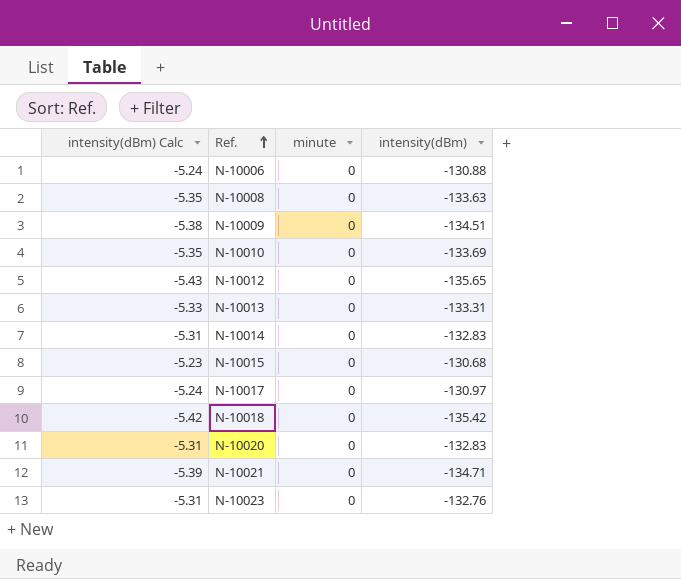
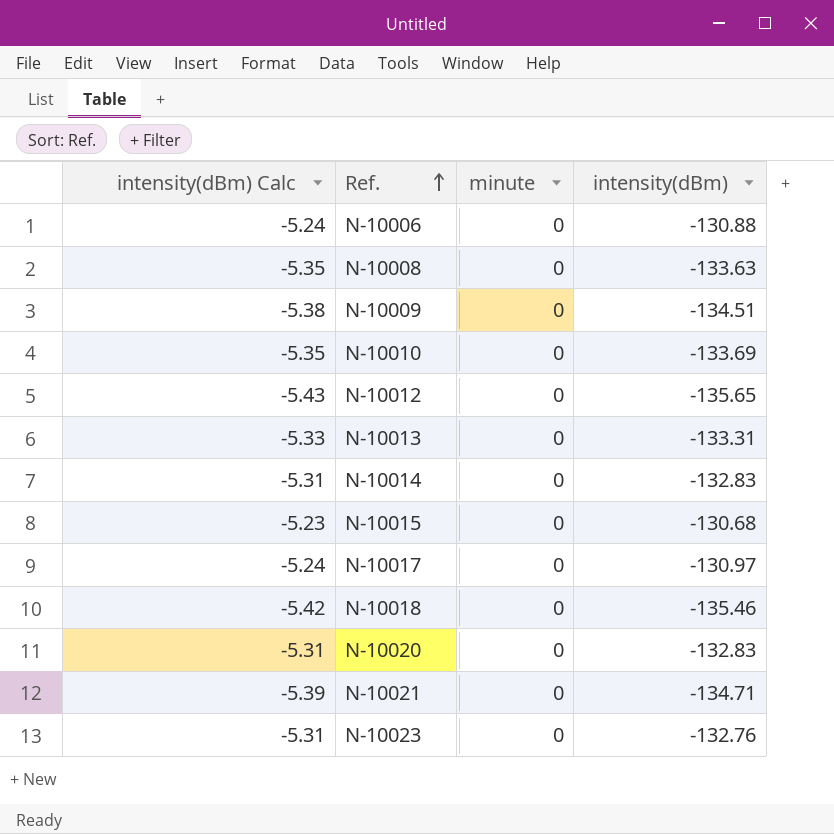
N-10018 | intensity(dBm): -135.42 -> -135.46

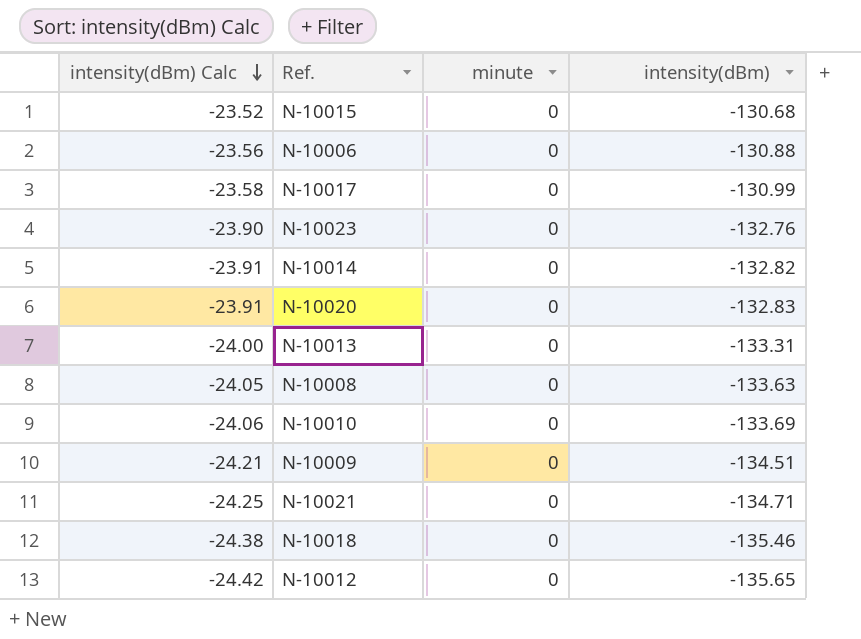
row order: Ref. ascending -> intensity(dBm) Calc descending
column intensity(dBm) Calc | formula: [intensity(dBm)] * 0.04 -> [intensity(dBm)] * 0.18
N-10017 | intensity(dBm): -130.97 -> -130.99
N-10014 | intensity(dBm): -132.83 -> -132.82

